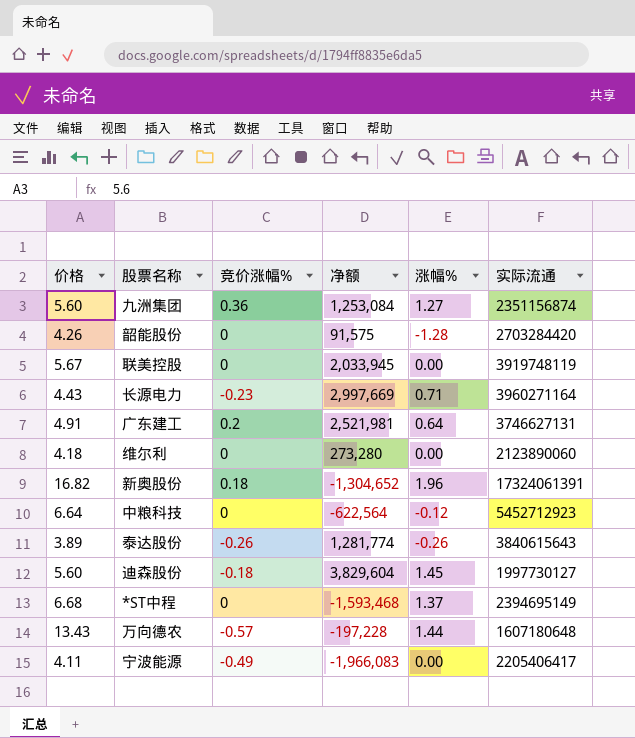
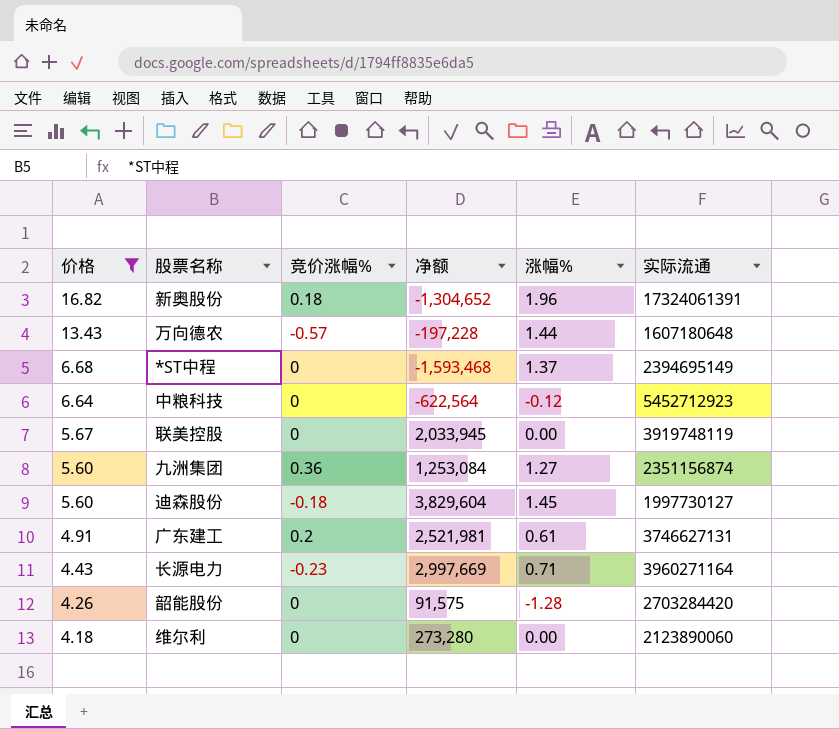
filter: none -> 价格 >= 4.18
row order: none -> 价格 descending
广东建工 | 涨幅%: 0.64 -> 0.61

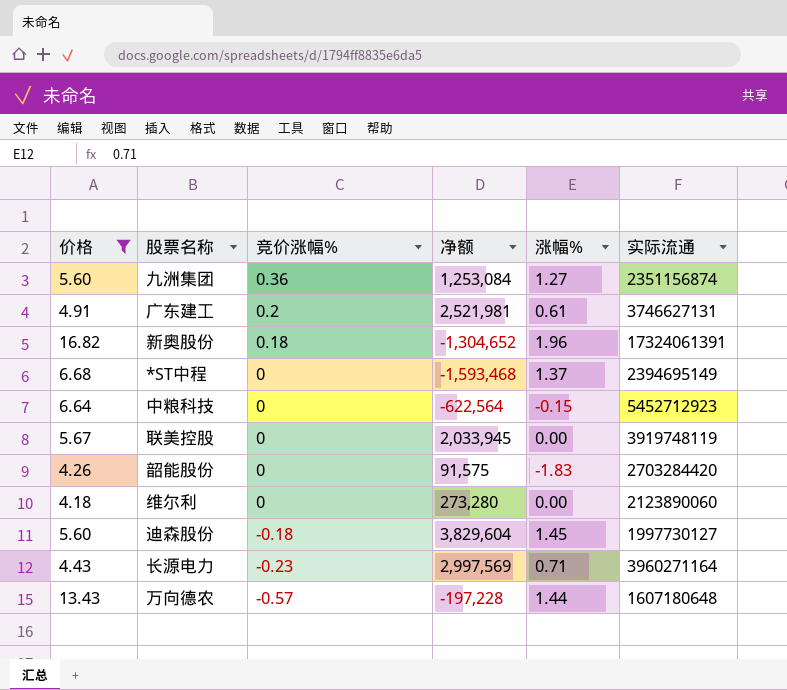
row order: 价格 descending -> 竞价涨幅% descending
中粮科技 | 涨幅%: -0.12 -> -0.15
韶能股份 | 涨幅%: -1.28 -> -1.83
长源电力 | 净额: 2,997,669 -> 2,997,569

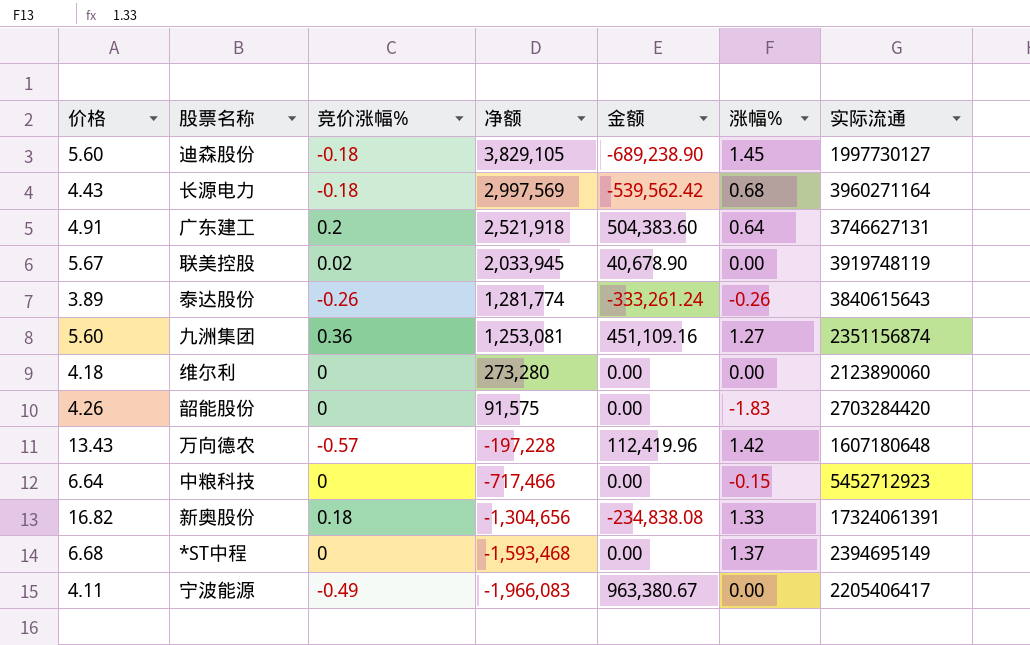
filter: 价格 >= 4.18 -> none
row order: 竞价涨幅% descending -> 净额 descending
column 金额 | formula: none -> [竞价涨幅%] * [净额]
迪森股份 | 净额: 3,829,604 -> 3,829,105
长源电力 | 竞价涨幅%: -0.23 -> -0.18
长源电力 | 涨幅%: 0.71 -> 0.68
广东建工 | 净额: 2,521,981 -> 2,521,918
广东建工 | 涨幅%: 0.61 -> 0.64
联美控股 | 竞价涨幅%: 0 -> 0.02
九洲集团 | 净额: 1,253,084 -> 1,253,081
万向德农 | 涨幅%: 1.44 -> 1.42
中粮科技 | 净额: -622,564 -> -717,466
新奥股份 | 净额: -1,304,652 -> -1,304,656
新奥股份 | 涨幅%: 1.96 -> 1.33

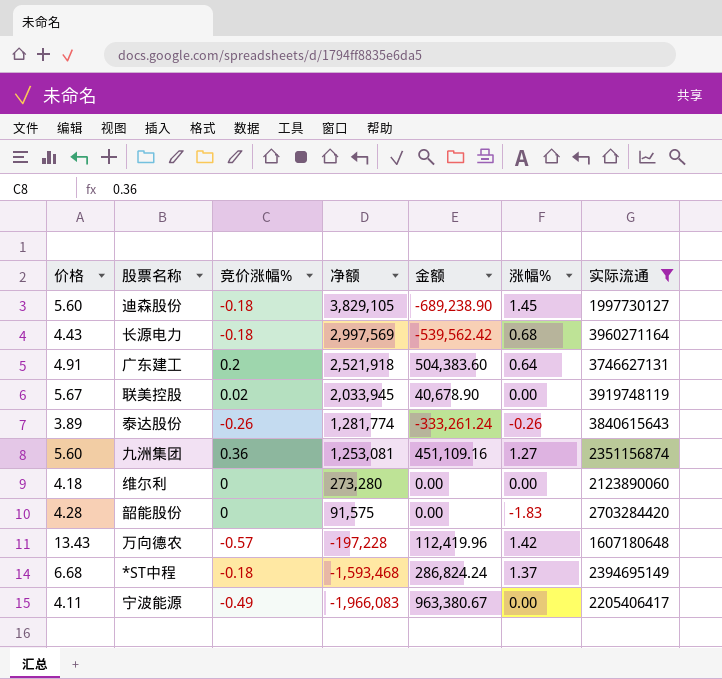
filter: none -> 实际流通 <= 3960271164
韶能股份 | 价格: 4.26 -> 4.28
*ST中程 | 竞价涨幅%: 0 -> -0.18
*ST中程 | 金额: 0.00 -> 286,824.24

